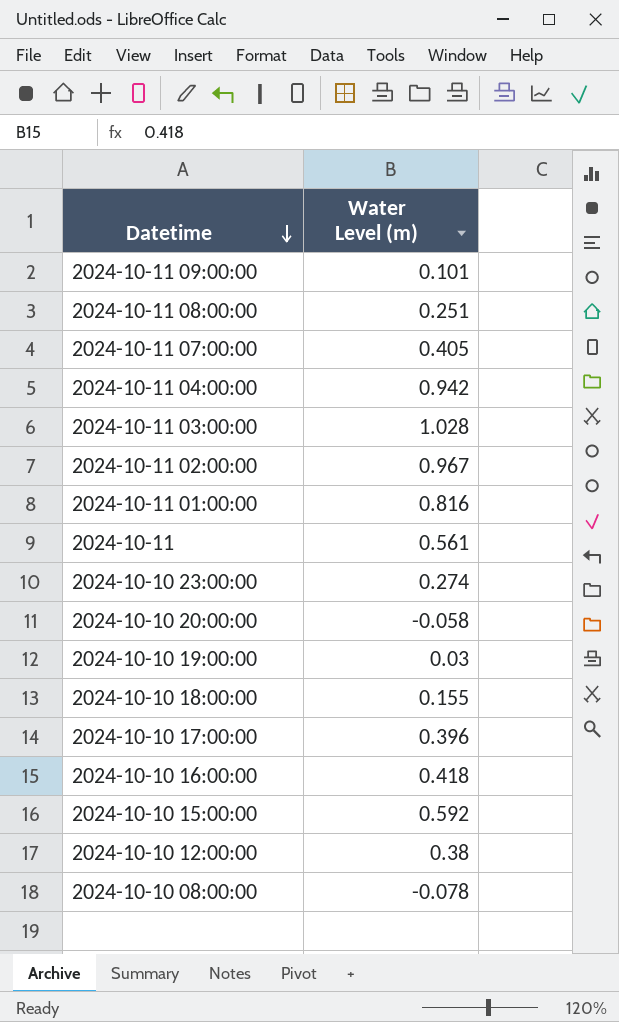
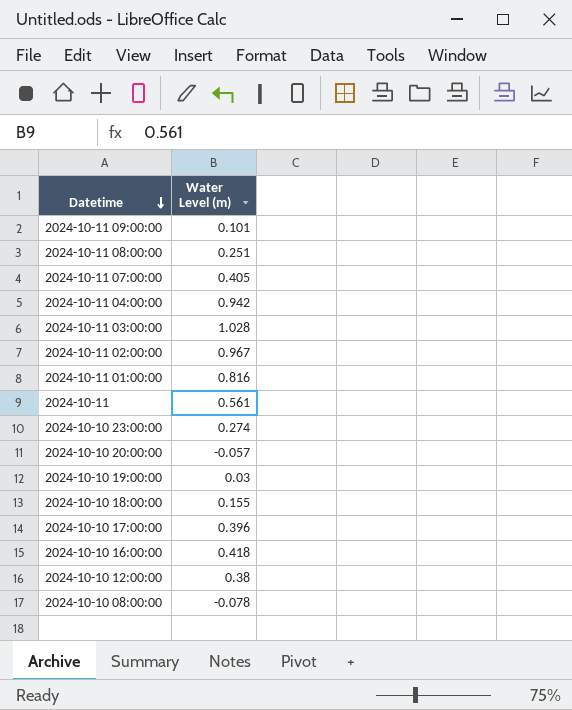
row 2024-10-10 15:00:00: 0.592 -> none
2024-10-10 20:00:00 | Water Level (m): -0.058 -> -0.057

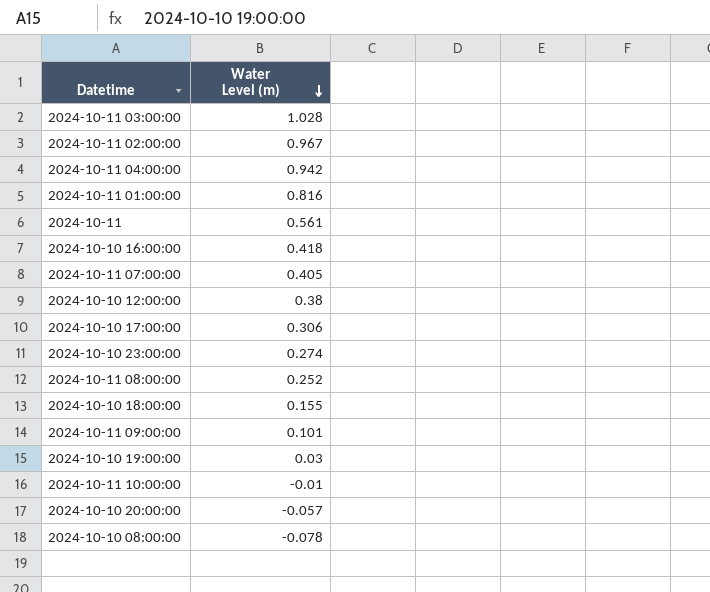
row order: Datetime descending -> Water Level (m) descending
2024-10-10 17:00:00 | Water Level (m): 0.396 -> 0.306
2024-10-11 08:00:00 | Water Level (m): 0.251 -> 0.252
row 2024-10-11 10:00:00: none -> -0.01

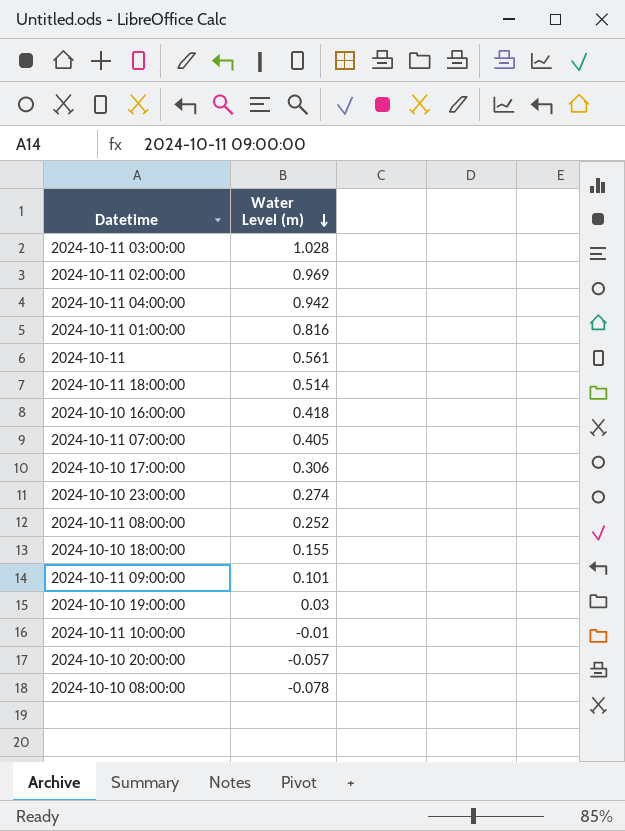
row 2024-10-10 12:00:00: 0.38 -> none
2024-10-11 02:00:00 | Water Level (m): 0.967 -> 0.969
row 2024-10-11 18:00:00: none -> 0.514

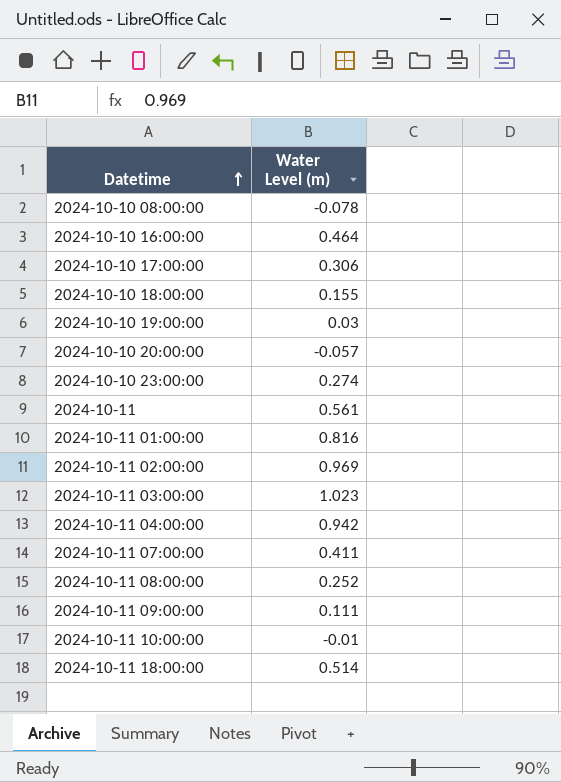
row order: Water Level (m) descending -> Datetime ascending
2024-10-10 16:00:00 | Water Level (m): 0.418 -> 0.464
2024-10-11 03:00:00 | Water Level (m): 1.028 -> 1.023
2024-10-11 07:00:00 | Water Level (m): 0.405 -> 0.411
2024-10-11 09:00:00 | Water Level (m): 0.101 -> 0.111

